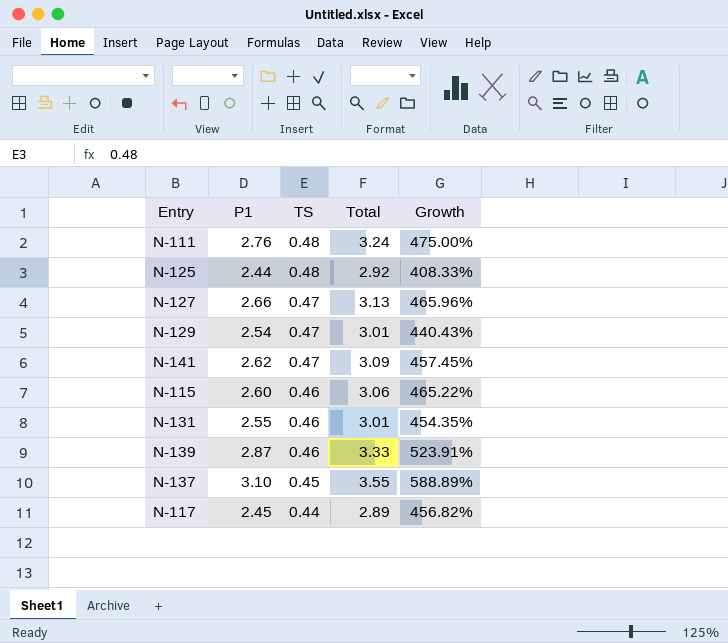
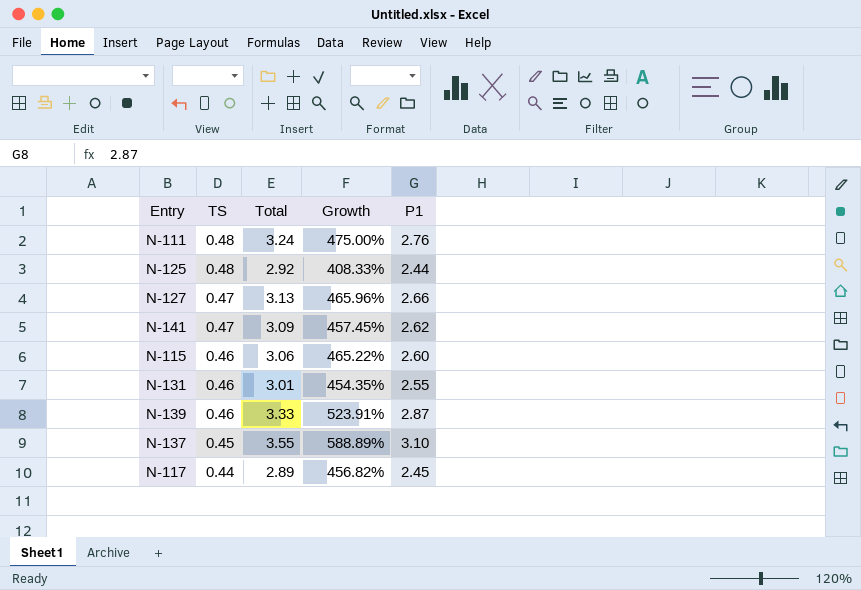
column P1 | position: 2 -> 5
row N-129: 2.54 | 0.47 | 3.01 | 440.43% -> none

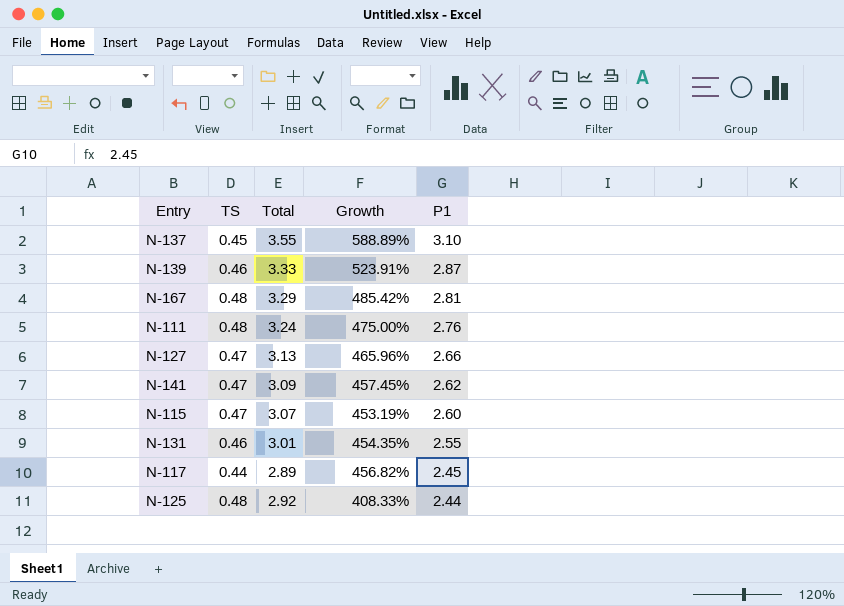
row order: TS descending -> P1 descending
row N-167: none -> 0.48 | 3.29 | 485.42% | 2.81
N-115 | TS: 0.46 -> 0.47
N-115 | Total: 3.06 -> 3.07
N-115 | Growth: 465.22% -> 453.19%

